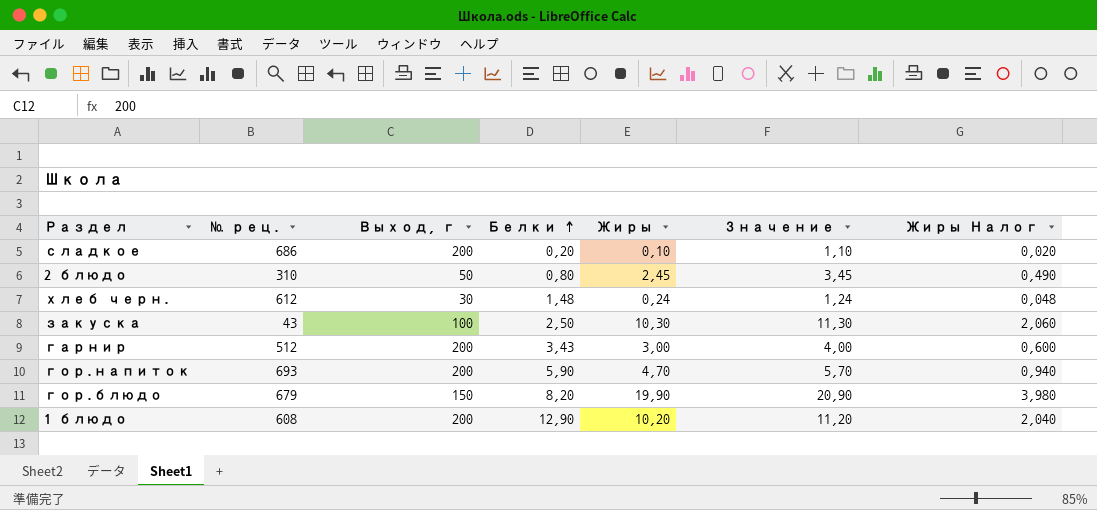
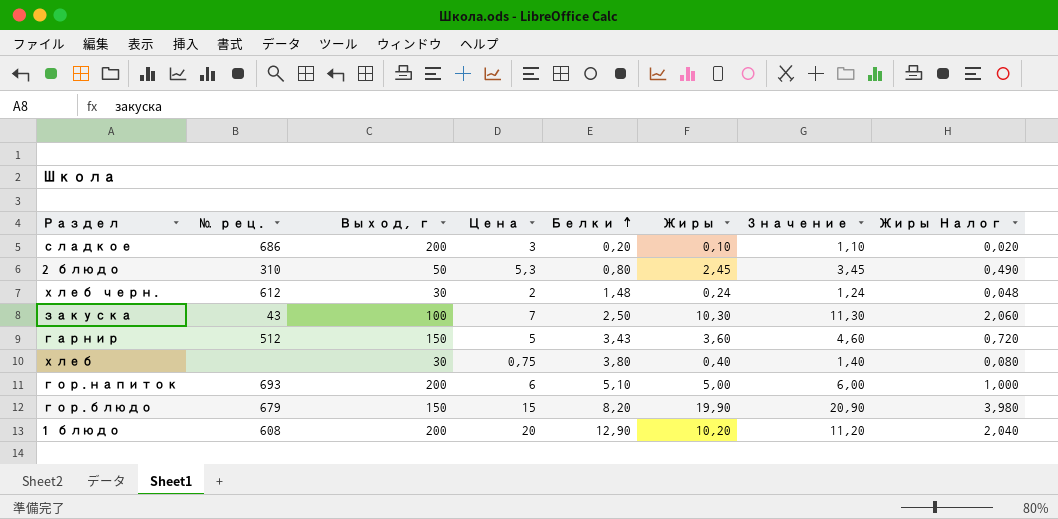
column Цена | position: none -> 4
гарнир | Выход, г: 200 -> 150
гарнир | Жиры: 3,00 -> 3,60
гарнир | Значение: 4,00 -> 4,60
гарнир | Жиры Налог: 0,600 -> 0,720
row хлеб: none -> none | 30 | 0,75 | 3,80 | 0,40 | 1,40 | 0,080
гор.напиток | Белки: 5,90 -> 5,10
гор.напиток | Жиры: 4,70 -> 5,00
гор.напиток | Значение: 5,70 -> 6,00
гор.напиток | Жиры Налог: 0,940 -> 1,000

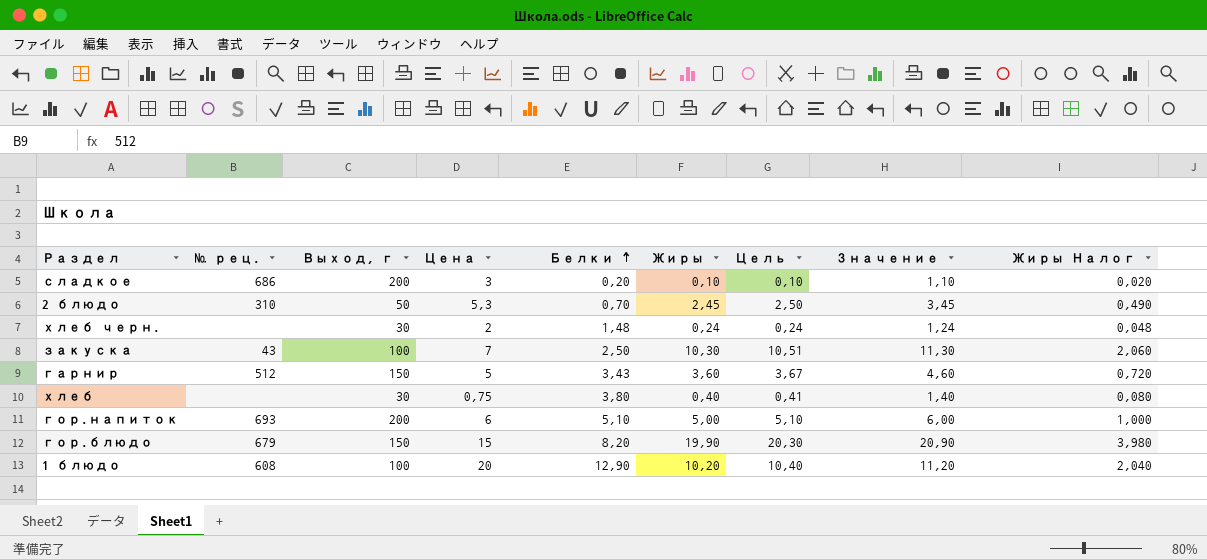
column Цель | formula: none -> [Жиры] * 1,02
2 блюдо | Белки: 0,80 -> 0,70
хлеб черн. | № рец.: 612 -> none
1 блюдо | Выход, г: 200 -> 100

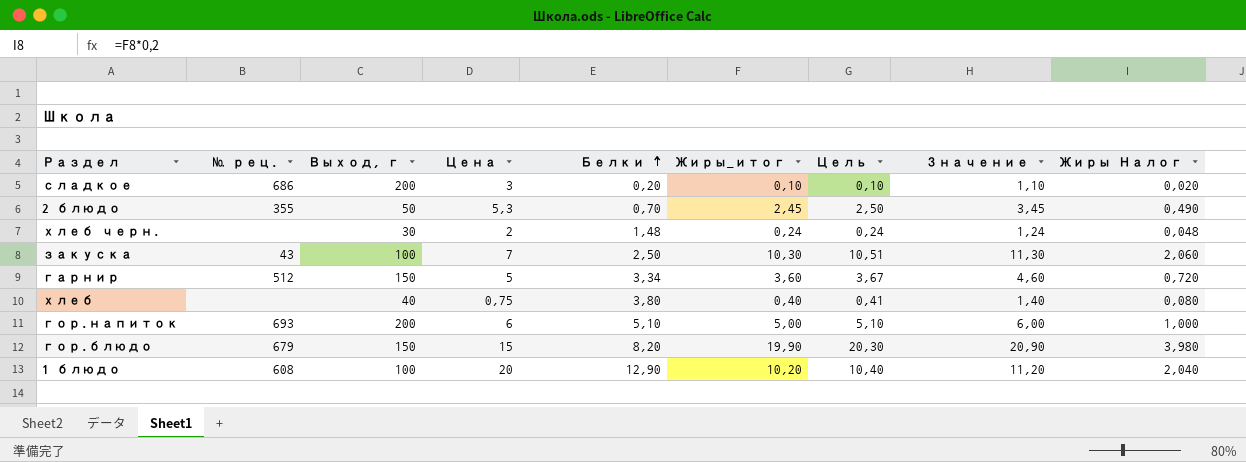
column name: Жиры -> Жиры_итог
2 блюдо | № рец.: 310 -> 355
гарнир | Белки: 3,43 -> 3,34
хлеб | Выход, г: 30 -> 40

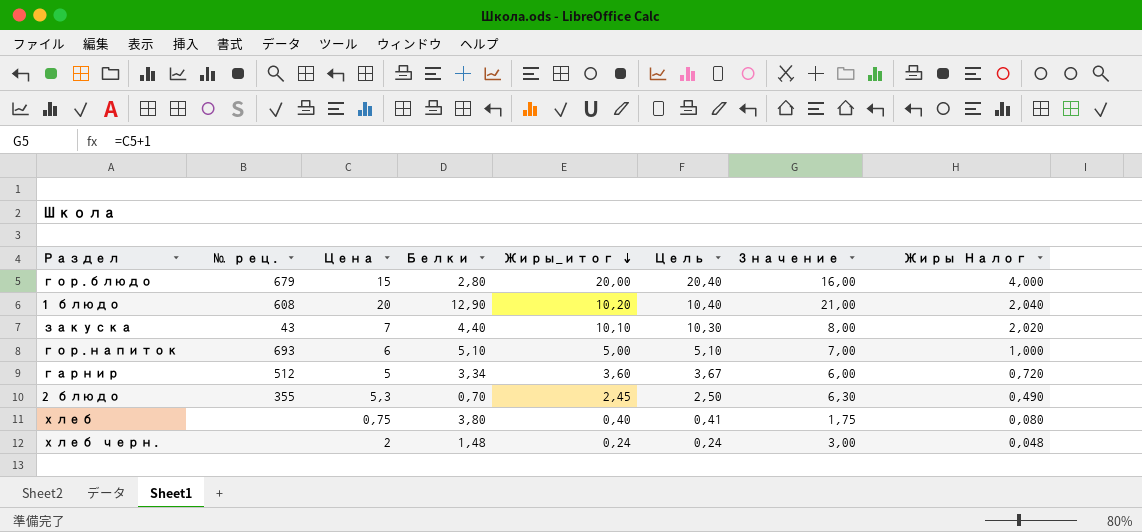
row order: Белки ascending -> Жиры_итог descending
column Выход, г | position: 3 -> none
column Значение | formula: [Жиры_итог] + 1 -> [Цена] + 1
row сладкое: 686 | 200 | 3 | 0,20 | 0,10 | 0,10 | 1,10 | 0,020 -> none
гор.блюдо | Белки: 8,20 -> 2,80
гор.блюдо | Жиры_итог: 19,90 -> 20,00
гор.блюдо | Цель: 20,30 -> 20,40
гор.блюдо | Жиры Налог: 3,980 -> 4,000
закуска | Белки: 2,50 -> 4,40
закуска | Жиры_итог: 10,30 -> 10,10
закуска | Цель: 10,51 -> 10,30
закуска | Жиры Налог: 2,060 -> 2,020

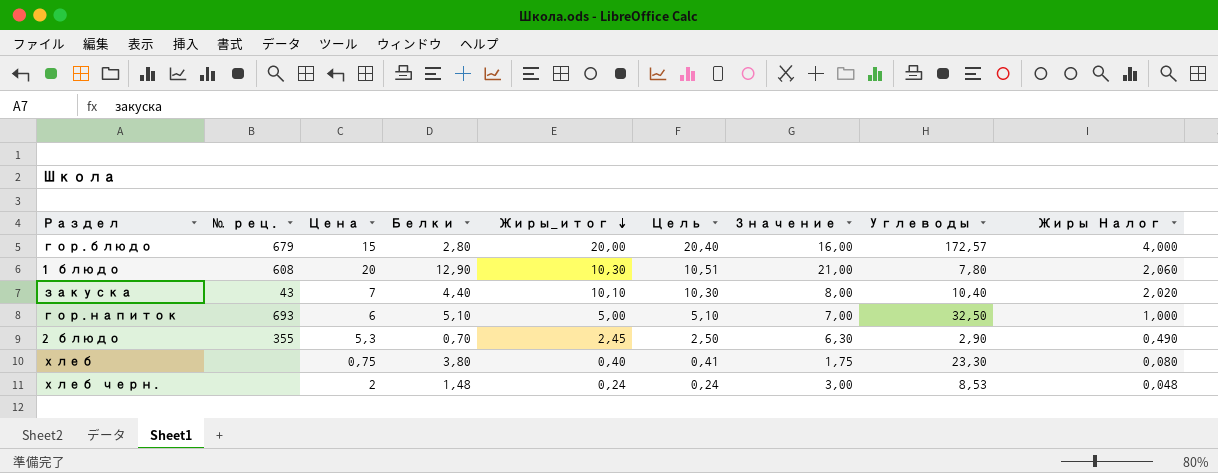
column Углеводы | position: none -> 8
row гарнир: 512 | 5 | 3,34 | 3,60 | 3,67 | 6,00 | 0,720 -> none
1 блюдо | Жиры_итог: 10,20 -> 10,30
1 блюдо | Цель: 10,40 -> 10,51
1 блюдо | Жиры Налог: 2,040 -> 2,060

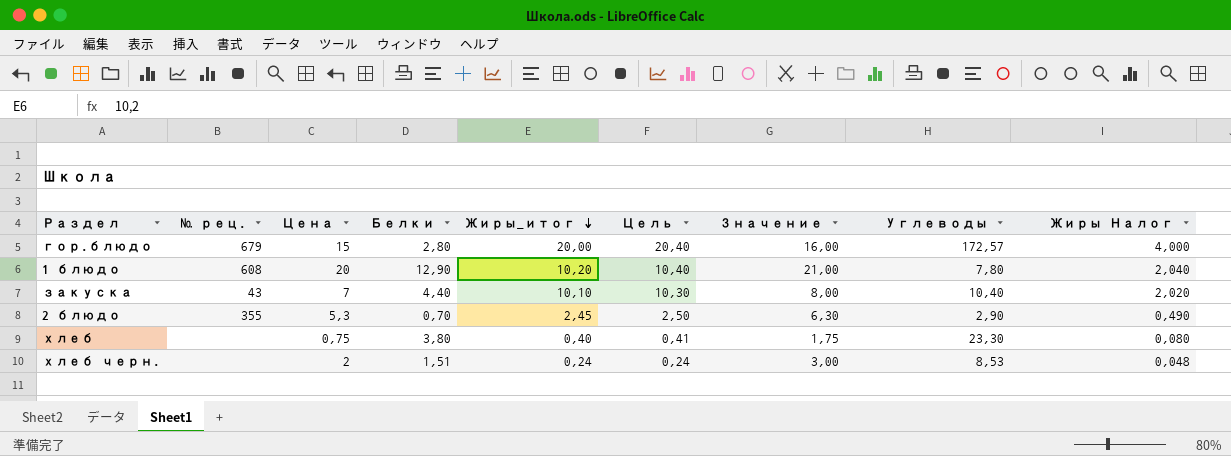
row гор.напиток: 693 | 6 | 5,10 | 5,00 | 5,10 | 7,00 | 32,50 | 1,000 -> none
1 блюдо | Жиры_итог: 10,30 -> 10,20
1 блюдо | Цель: 10,51 -> 10,40
1 блюдо | Жиры Налог: 2,060 -> 2,040
хлеб черн. | Белки: 1,48 -> 1,51

